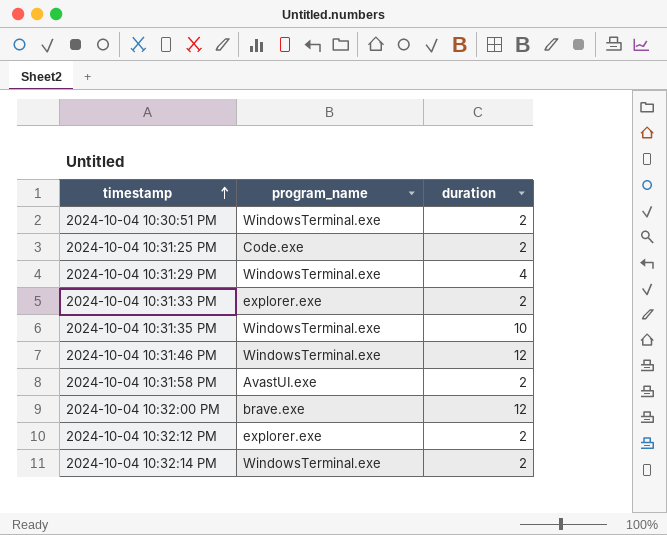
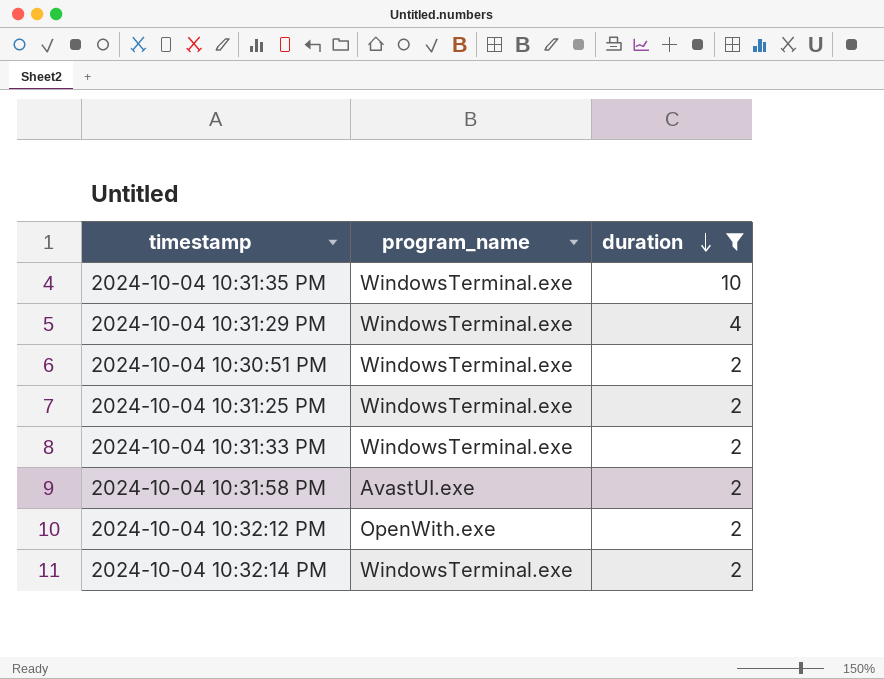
filter: none -> duration != 12
row order: timestamp ascending -> duration descending
2024-10-04 10:31:25 PM | program_name: Code.exe -> WindowsTerminal.exe
2024-10-04 10:31:33 PM | program_name: explorer.exe -> WindowsTerminal.exe
2024-10-04 10:32:12 PM | program_name: explorer.exe -> OpenWith.exe

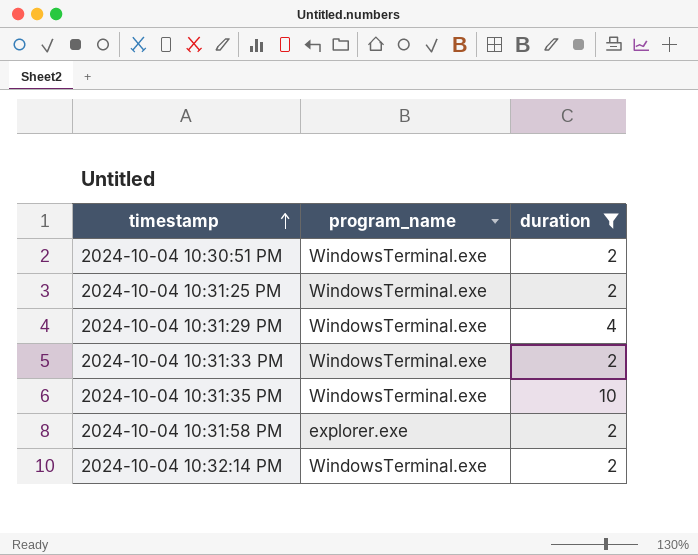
row order: duration descending -> timestamp ascending
row 2024-10-04 10:32:12 PM: OpenWith.exe | 2 -> none
2024-10-04 10:31:58 PM | program_name: AvastUI.exe -> explorer.exe

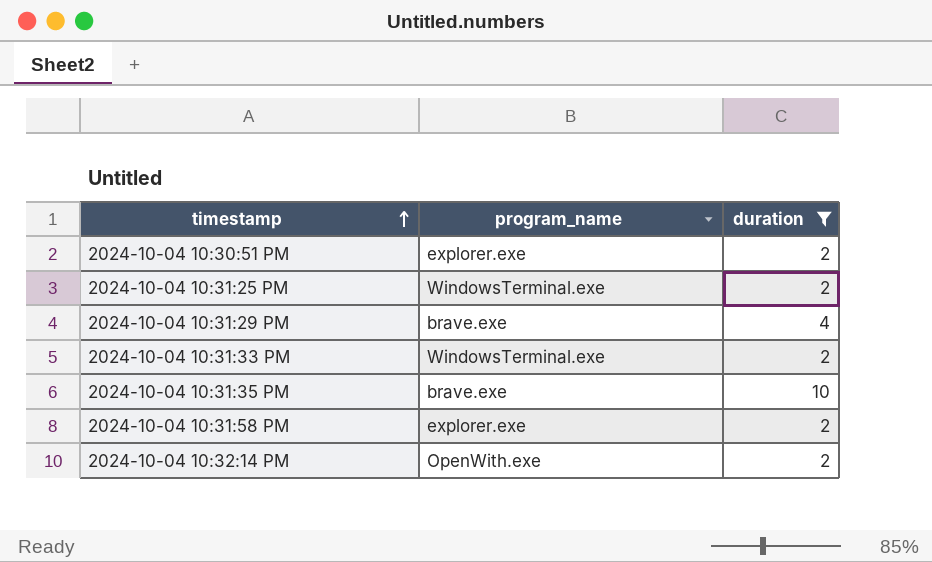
2024-10-04 10:30:51 PM | program_name: WindowsTerminal.exe -> explorer.exe
2024-10-04 10:31:29 PM | program_name: WindowsTerminal.exe -> brave.exe
2024-10-04 10:31:35 PM | program_name: WindowsTerminal.exe -> brave.exe
2024-10-04 10:32:14 PM | program_name: WindowsTerminal.exe -> OpenWith.exe

